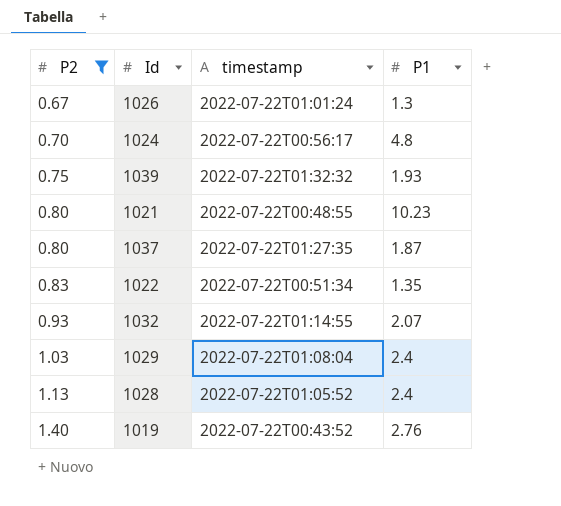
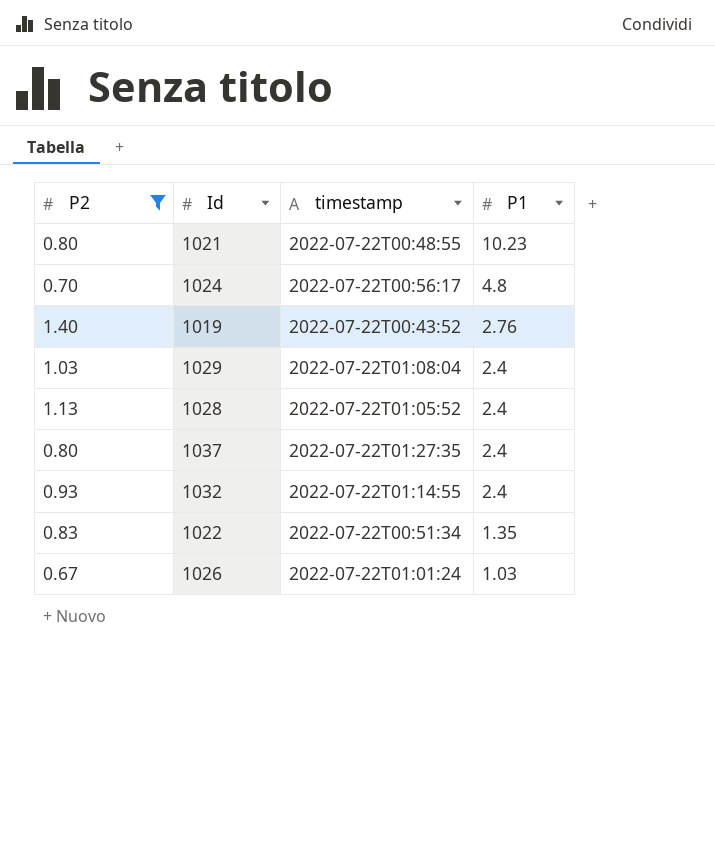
row order: P2 ascending -> P1 descending
row 1039: 0.75 | 2022-07-22T01:32:32 | 1.93 -> none
1037 | P1: 1.87 -> 2.4
1032 | P1: 2.07 -> 2.4
1026 | P1: 1.3 -> 1.03

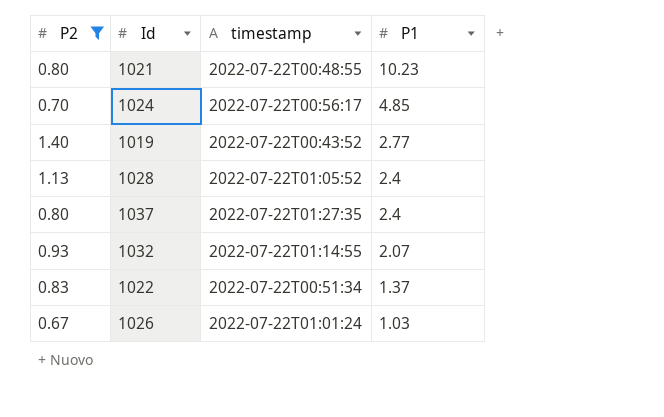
row 1029: 1.03 | 2022-07-22T01:08:04 | 2.4 -> none
1024 | P1: 4.8 -> 4.85
1019 | P1: 2.76 -> 2.77
1032 | P1: 2.4 -> 2.07
1022 | P1: 1.35 -> 1.37

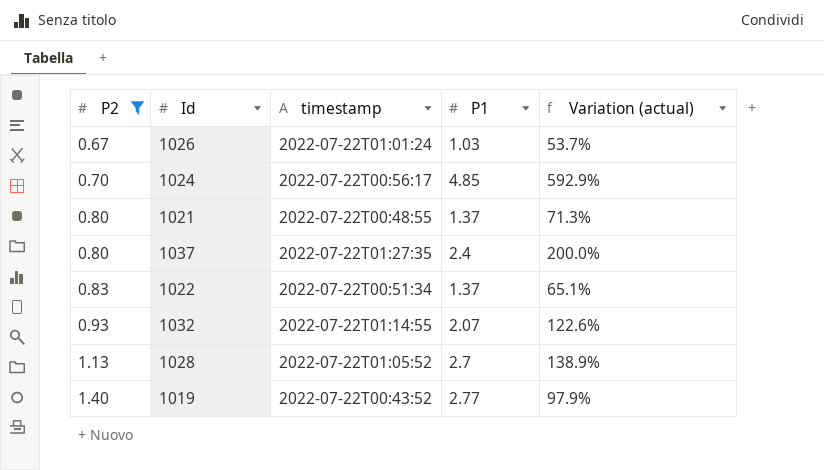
row order: P1 descending -> P2 ascending
column Variation (actual) | formula: none -> ([P1] - [P2]) / [P2]
1021 | P1: 10.23 -> 1.37
1028 | P1: 2.4 -> 2.7

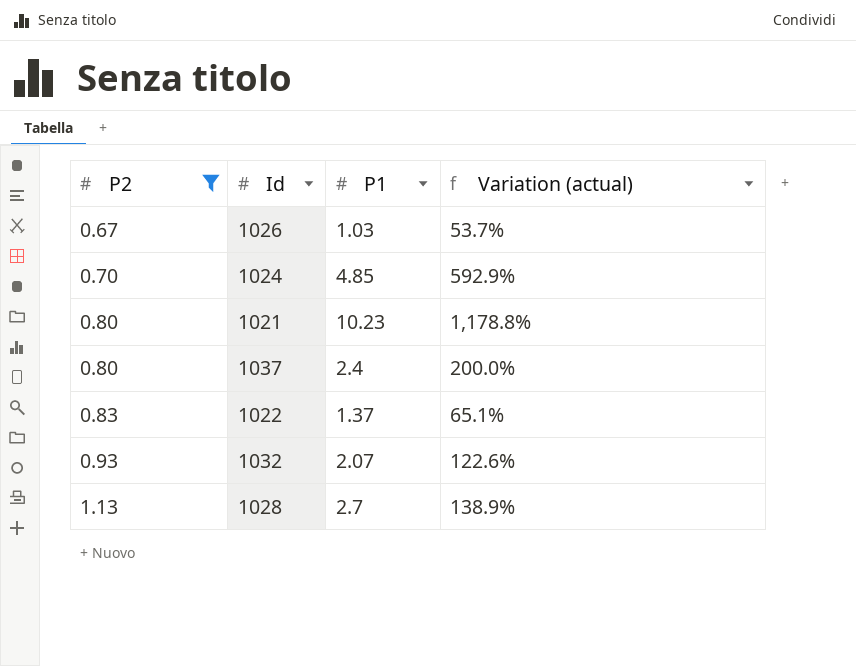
column timestamp | position: 3 -> none
row 1019: 1.40 | 2022-07-22T00:43:52 | 2.77 | 97.9% -> none
1021 | P1: 1.37 -> 10.23
1021 | Variation (actual): 71.3% -> 1,178.8%

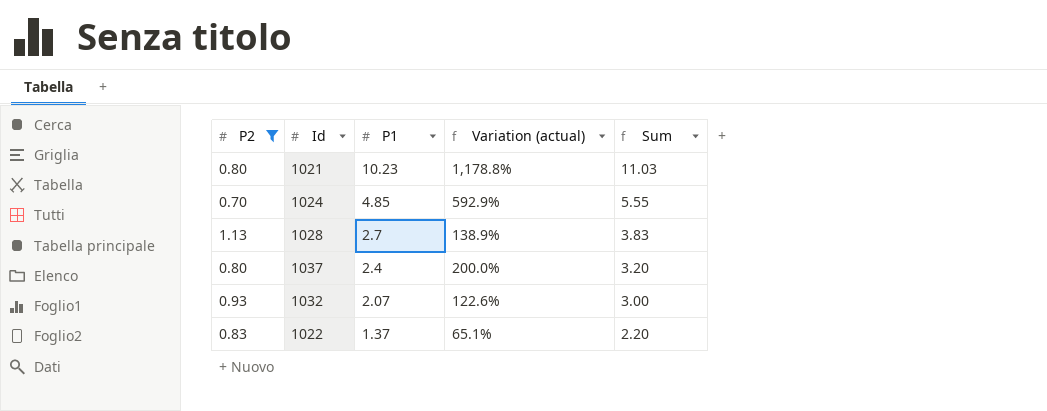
row order: P2 ascending -> P1 descending
column Sum | formula: none -> [P2] + [P1]
row 1026: 0.67 | 1.03 | 53.7% -> none

